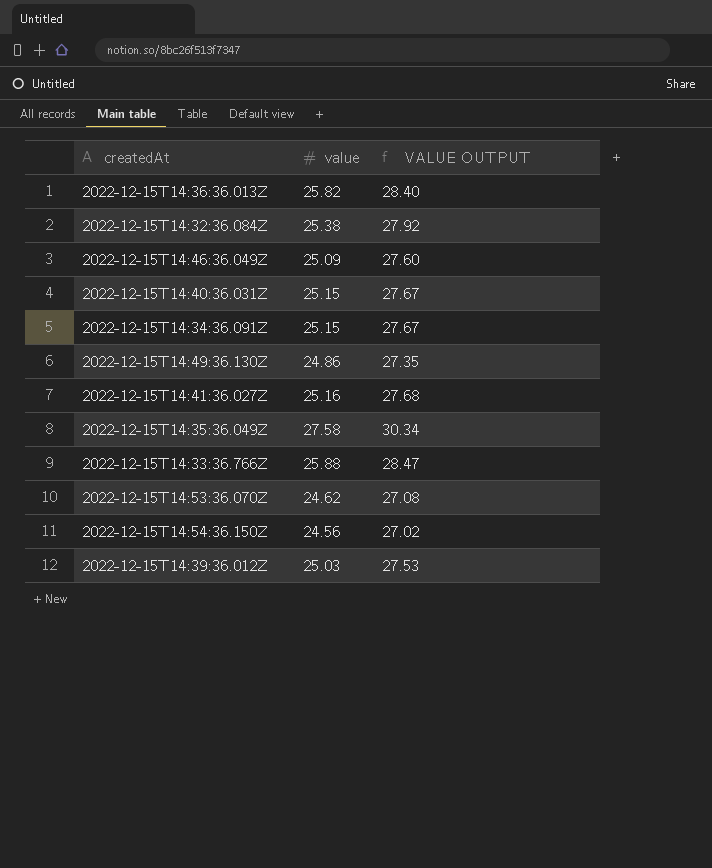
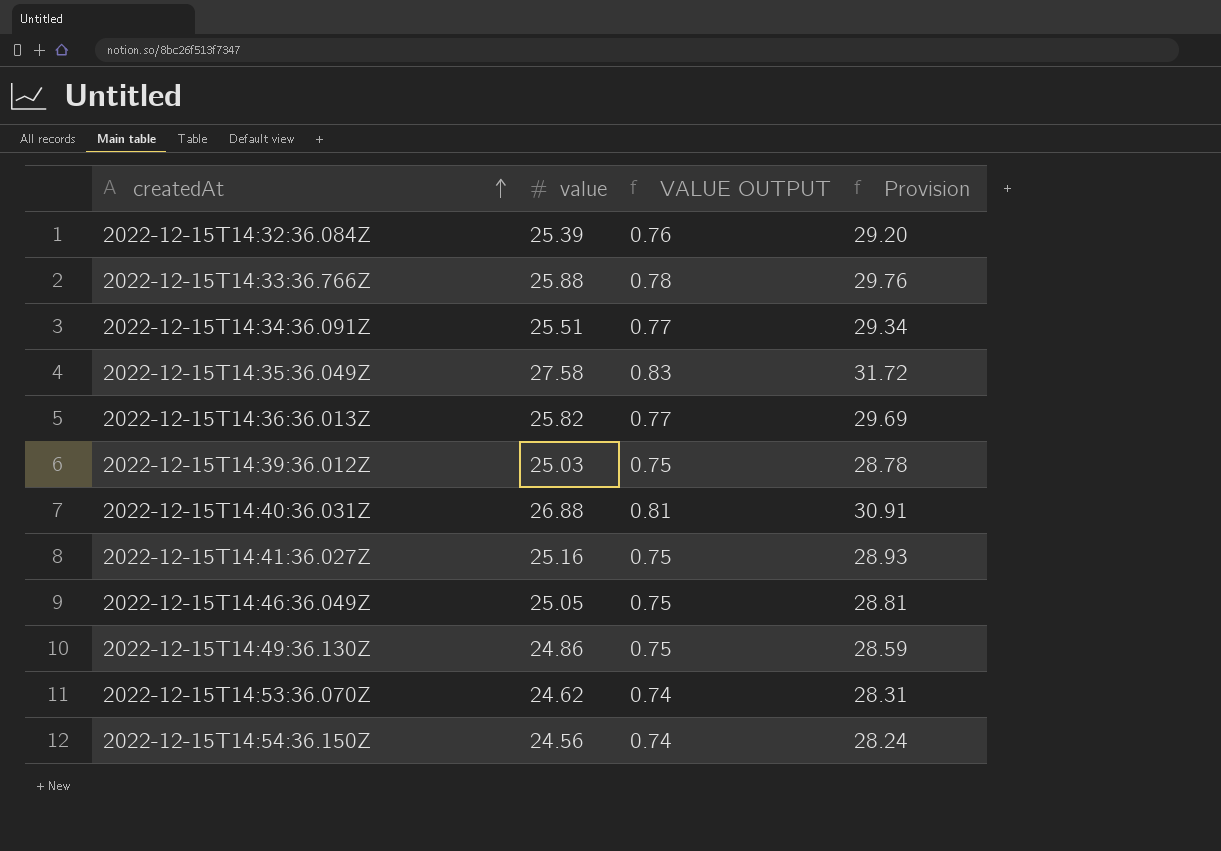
row order: none -> createdAt ascending
column VALUE OUTPUT | formula: [value] * 1.1 -> [value] * 0.03
column Provision | formula: none -> [value] * 1.15
2022-12-15T14:32:36.084Z | value: 25.38 -> 25.39
2022-12-15T14:34:36.091Z | value: 25.15 -> 25.51
2022-12-15T14:40:36.031Z | value: 25.15 -> 26.88
2022-12-15T14:46:36.049Z | value: 25.09 -> 25.05

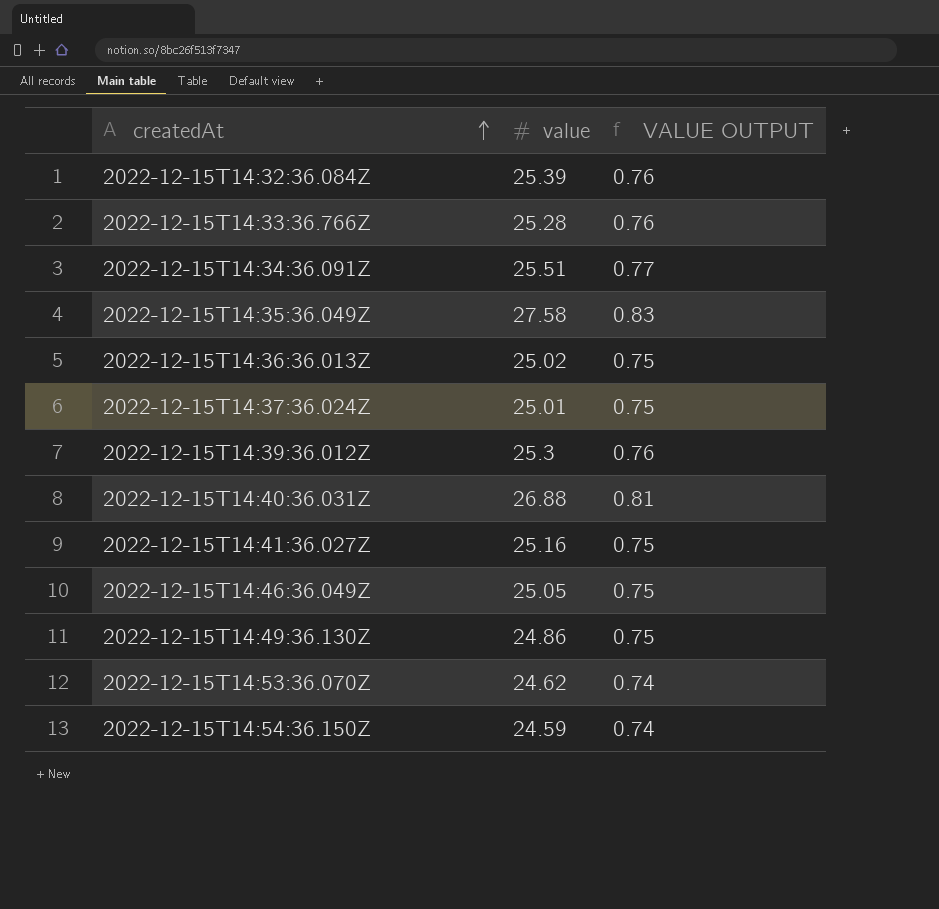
column Provision | formula: [value] * 1.15 -> none
2022-12-15T14:33:36.766Z | value: 25.88 -> 25.28
2022-12-15T14:33:36.766Z | VALUE OUTPUT: 0.78 -> 0.76
2022-12-15T14:36:36.013Z | value: 25.82 -> 25.02
2022-12-15T14:36:36.013Z | VALUE OUTPUT: 0.77 -> 0.75
row 2022-12-15T14:37:36.024Z: none -> 25.01 | 0.75
2022-12-15T14:39:36.012Z | value: 25.03 -> 25.3
2022-12-15T14:39:36.012Z | VALUE OUTPUT: 0.75 -> 0.76
2022-12-15T14:54:36.150Z | value: 24.56 -> 24.59

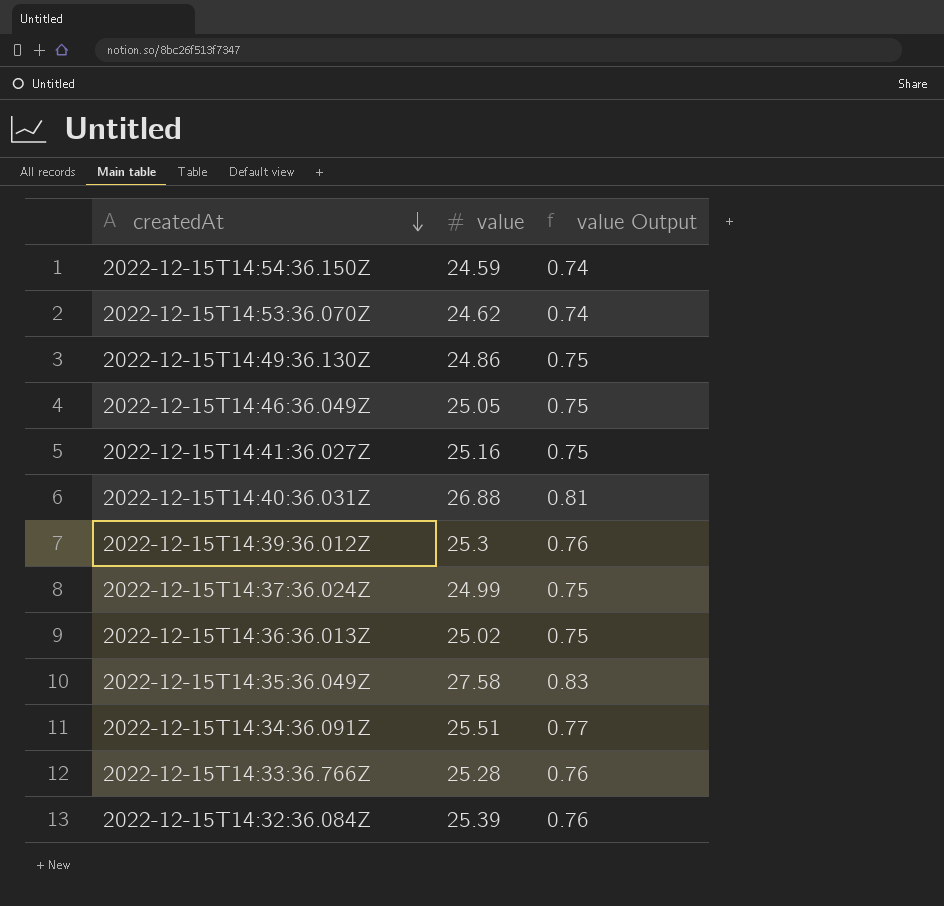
row order: createdAt ascending -> createdAt descending
column name: VALUE OUTPUT -> value Output
2022-12-15T14:37:36.024Z | value: 25.01 -> 24.99

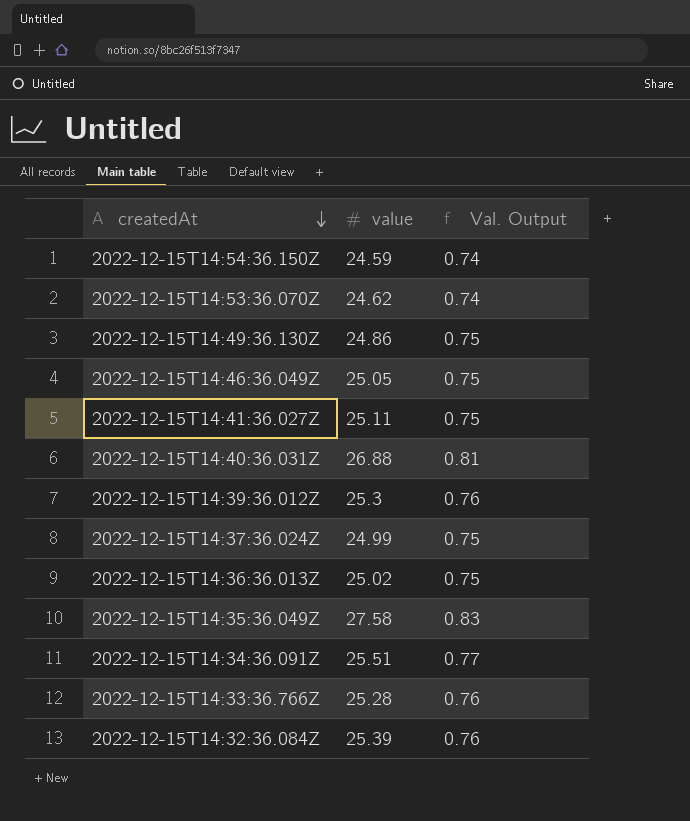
column name: value Output -> Val. Output
2022-12-15T14:41:36.027Z | value: 25.16 -> 25.11

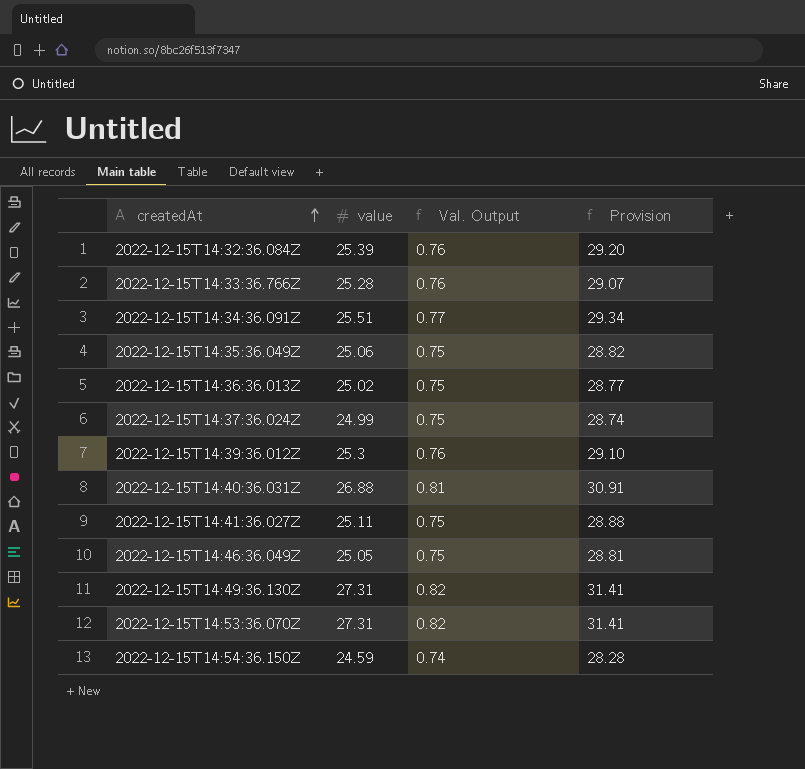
row order: createdAt descending -> createdAt ascending
column Provision | formula: none -> [value] * 1.15
2022-12-15T14:35:36.049Z | value: 27.58 -> 25.06
2022-12-15T14:35:36.049Z | Val. Output: 0.83 -> 0.75
2022-12-15T14:49:36.130Z | value: 24.86 -> 27.31
2022-12-15T14:49:36.130Z | Val. Output: 0.75 -> 0.82
2022-12-15T14:53:36.070Z | value: 24.62 -> 27.31
2022-12-15T14:53:36.070Z | Val. Output: 0.74 -> 0.82

